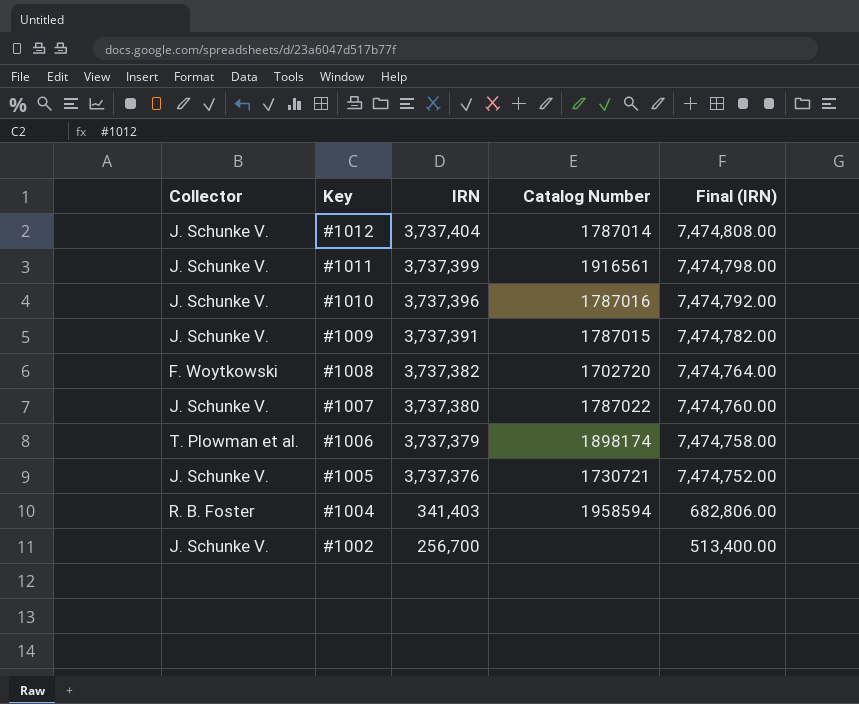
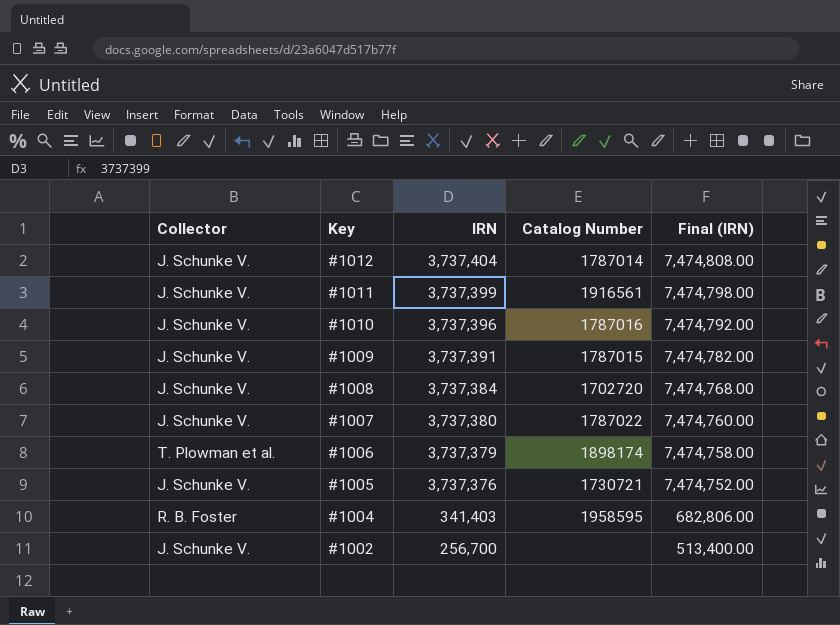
#1008 | Collector: F. Woytkowski -> J. Schunke V.
#1008 | IRN: 3,737,382 -> 3,737,384
#1008 | Final (IRN): 7,474,764.00 -> 7,474,768.00
#1004 | Catalog Number: 1958594 -> 1958595

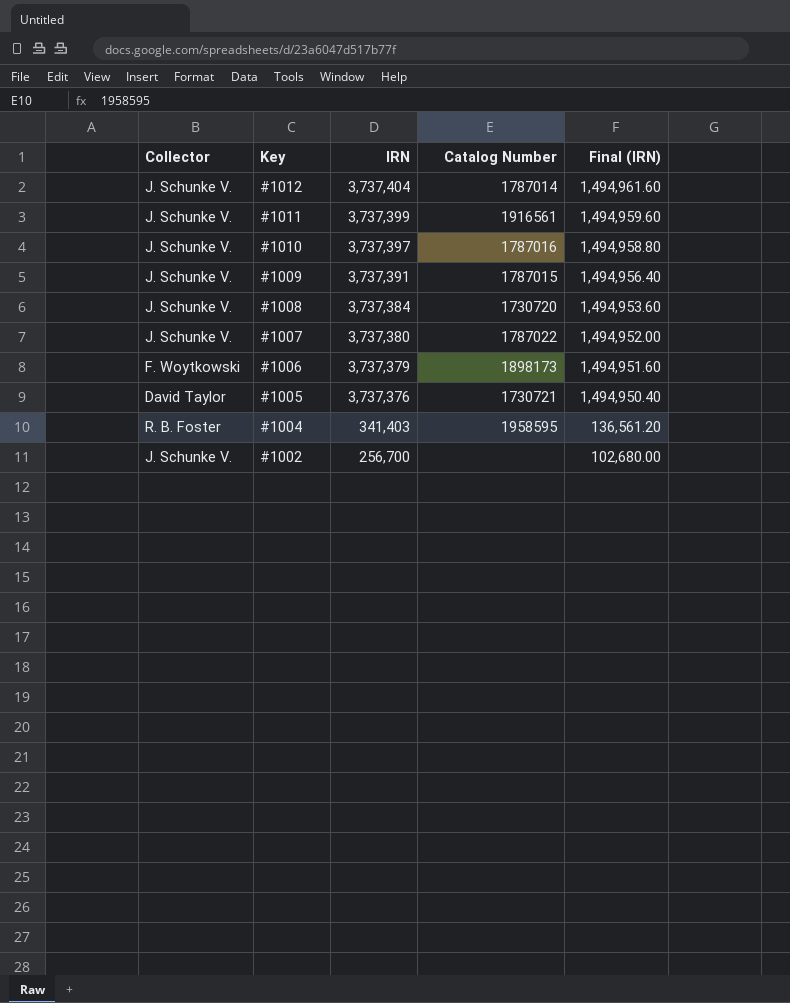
column Final (IRN) | formula: [IRN] * 2 -> [IRN] * 0.4
#1010 | IRN: 3,737,396 -> 3,737,397
#1008 | Catalog Number: 1702720 -> 1730720
#1006 | Collector: T. Plowman et al. -> F. Woytkowski
#1006 | Catalog Number: 1898174 -> 1898173
#1005 | Collector: J. Schunke V. -> David Taylor

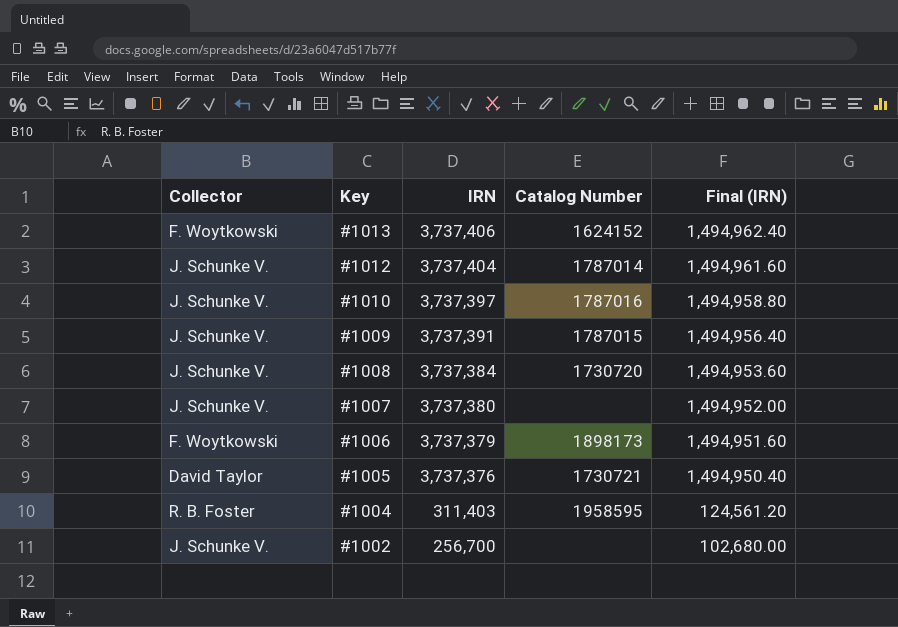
row #1011: J. Schunke V. | 3,737,399 | 1916561 | 1,494,959.60 -> none
row #1013: none -> F. Woytkowski | 3,737,406 | 1624152 | 1,494,962.40
#1007 | Catalog Number: 1787022 -> none
#1004 | IRN: 341,403 -> 311,403
#1004 | Final (IRN): 136,561.20 -> 124,561.20

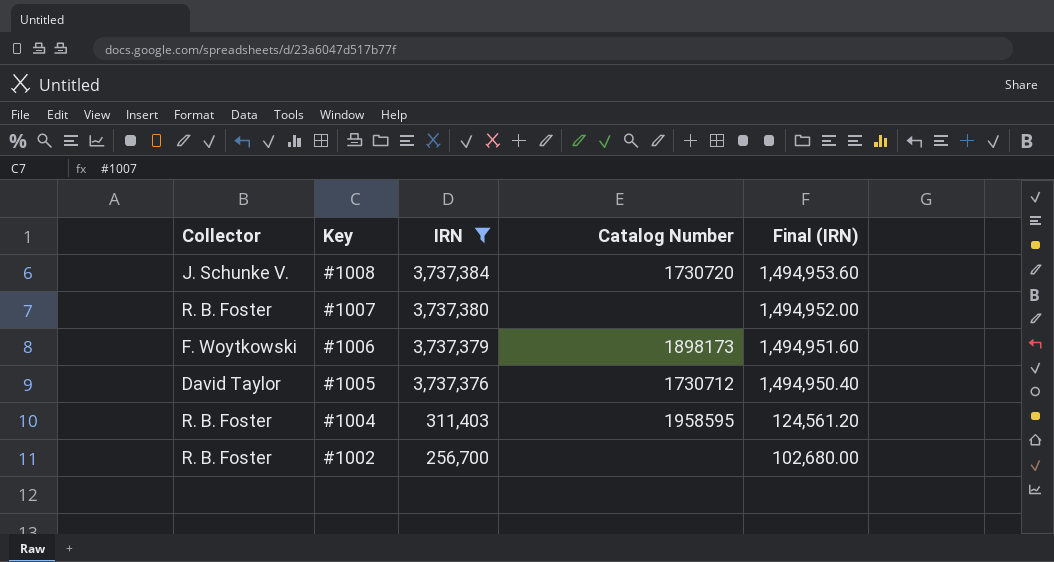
filter: none -> IRN <= 3,737,384
#1007 | Collector: J. Schunke V. -> R. B. Foster
#1005 | Catalog Number: 1730721 -> 1730712
#1002 | Collector: J. Schunke V. -> R. B. Foster

